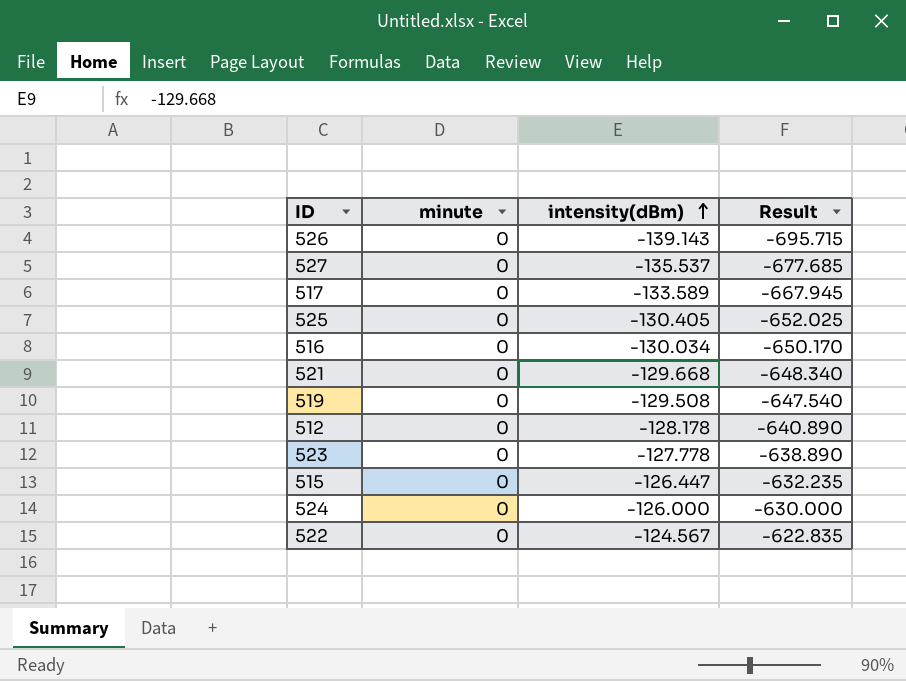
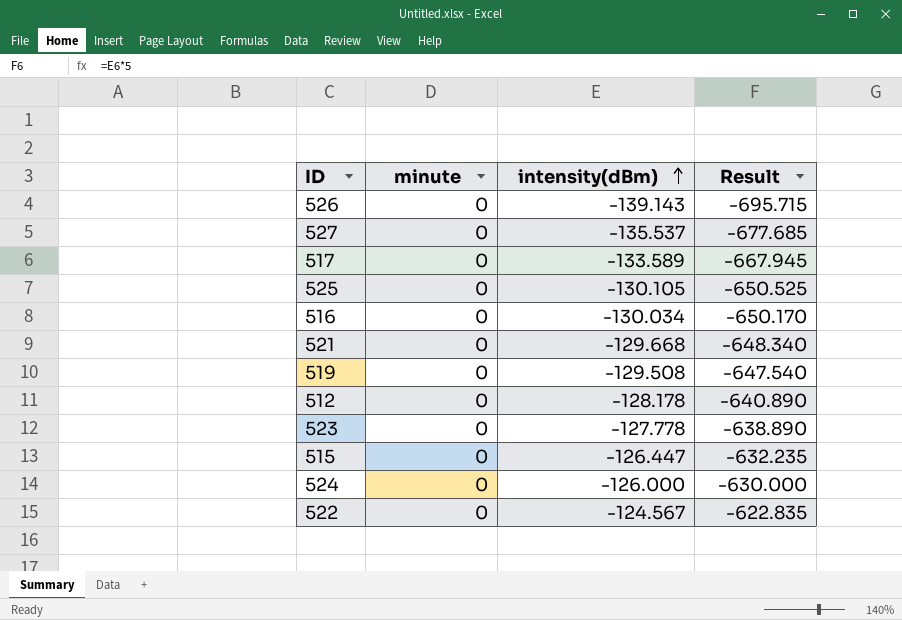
525 | intensity(dBm): -130.405 -> -130.105
525 | Result: -652.025 -> -650.525

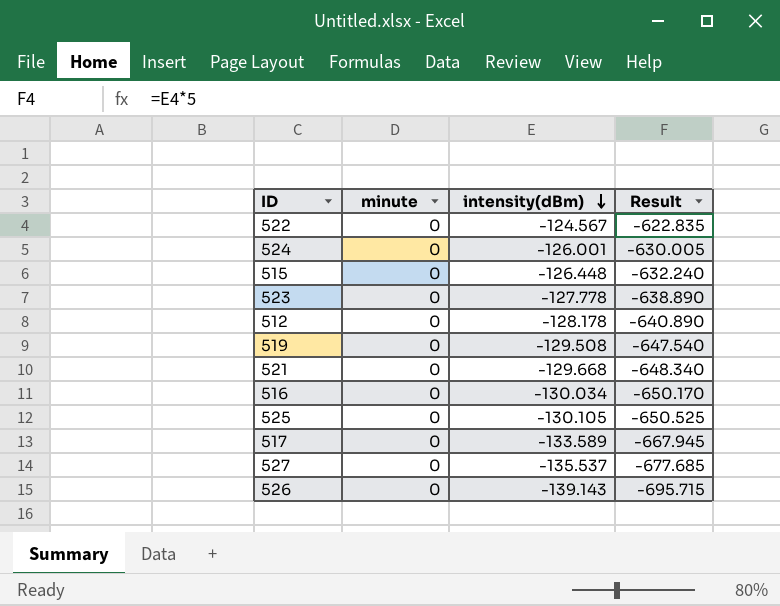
row order: intensity(dBm) ascending -> intensity(dBm) descending
524 | intensity(dBm): -126.000 -> -126.001
524 | Result: -630.000 -> -630.005
515 | intensity(dBm): -126.447 -> -126.448
515 | Result: -632.235 -> -632.240

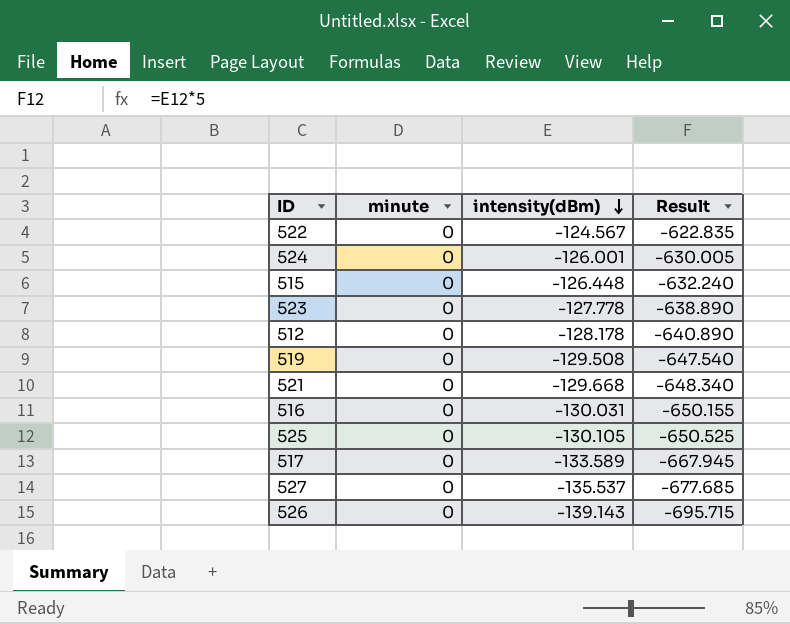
516 | intensity(dBm): -130.034 -> -130.031
516 | Result: -650.170 -> -650.155

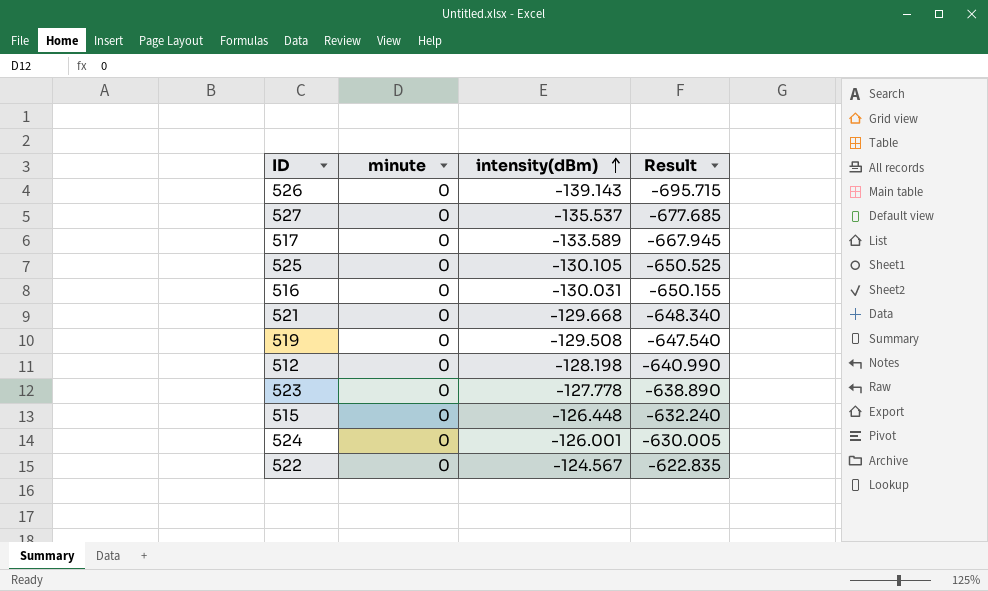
row order: intensity(dBm) descending -> intensity(dBm) ascending
512 | intensity(dBm): -128.178 -> -128.198
512 | Result: -640.890 -> -640.990

